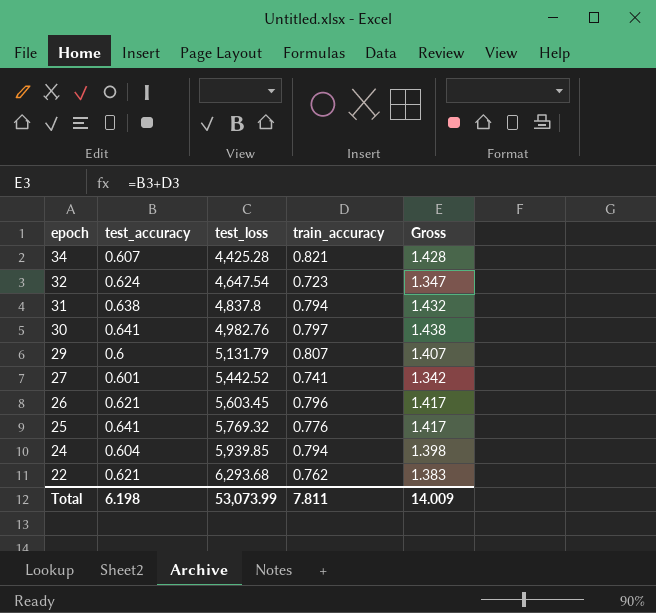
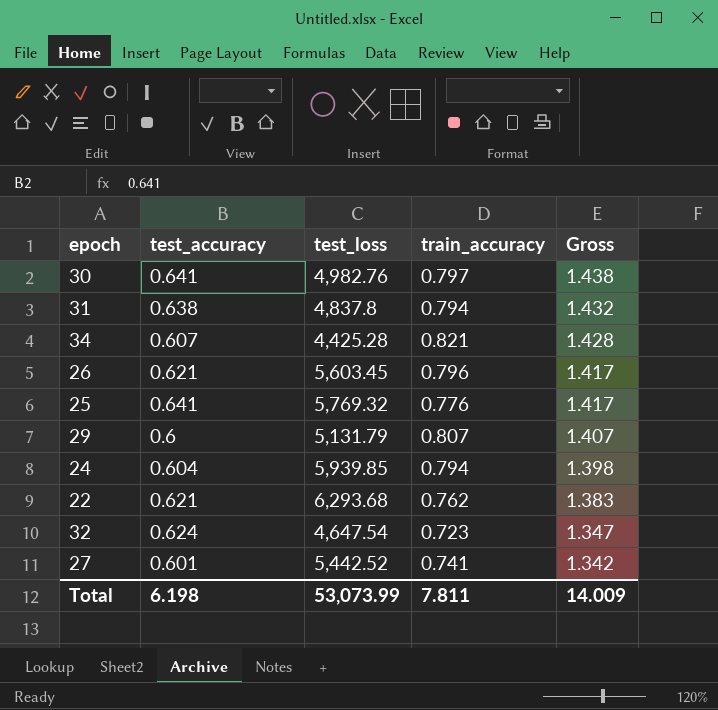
row order: epoch descending -> Gross descending

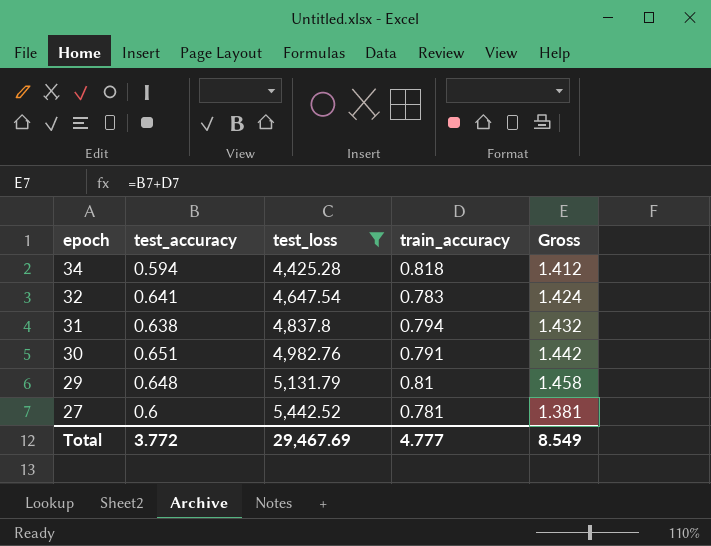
filter: none -> test_loss <= 5,442.52
row order: Gross descending -> epoch descending
34 | test_accuracy: 0.607 -> 0.594
34 | train_accuracy: 0.821 -> 0.818
34 | Gross: 1.428 -> 1.412
32 | test_accuracy: 0.624 -> 0.641
32 | train_accuracy: 0.723 -> 0.783
32 | Gross: 1.347 -> 1.424
30 | test_accuracy: 0.641 -> 0.651
30 | train_accuracy: 0.797 -> 0.791
30 | Gross: 1.438 -> 1.442
29 | test_accuracy: 0.6 -> 0.648
29 | train_accuracy: 0.807 -> 0.81
29 | Gross: 1.407 -> 1.458
27 | test_accuracy: 0.601 -> 0.6
27 | train_accuracy: 0.741 -> 0.781
27 | Gross: 1.342 -> 1.381
Total | test_accuracy: 6.198 -> 3.772
Total | test_loss: 53,073.99 -> 29,467.69
Total | train_accuracy: 7.811 -> 4.777
Total | Gross: 14.009 -> 8.549

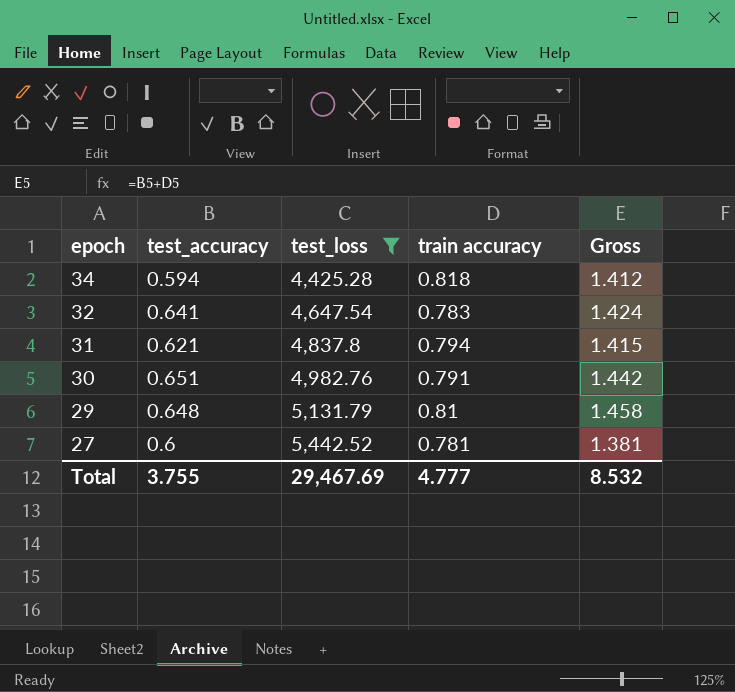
column name: train_accuracy -> train accuracy
31 | test_accuracy: 0.638 -> 0.621
31 | Gross: 1.432 -> 1.415
Total | test_accuracy: 3.772 -> 3.755
Total | Gross: 8.549 -> 8.532

